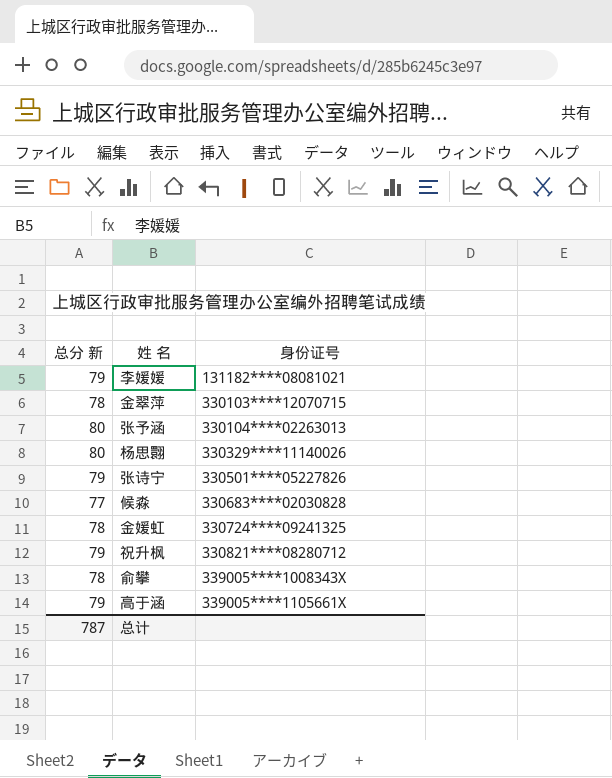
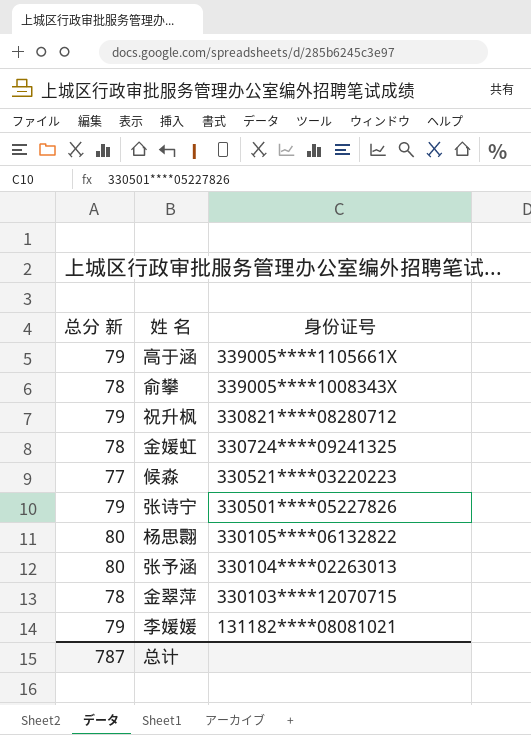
row order: 身份证号 ascending -> 身份证号 descending
候淼 | 身份证号: 330683****02030828 -> 330521****03220223
杨思翾 | 身份证号: 330329****11140026 -> 330105****06132822

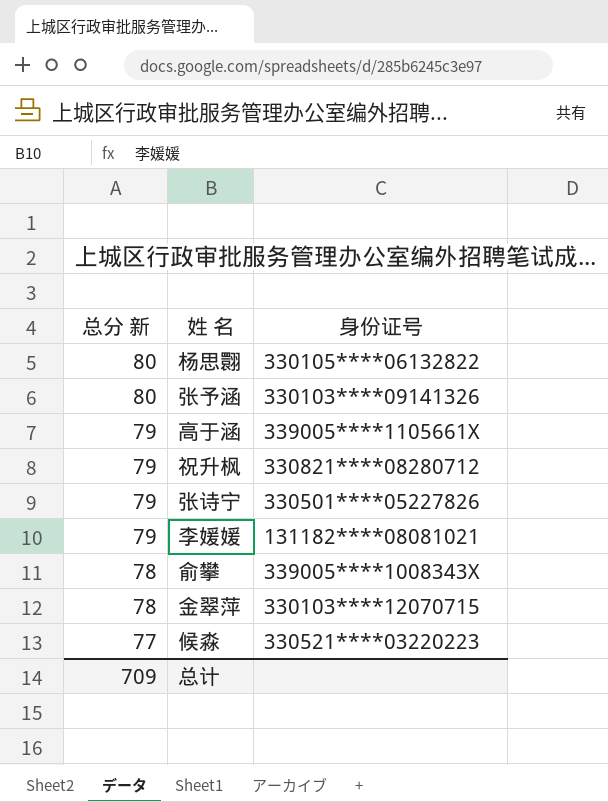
row order: 身份证号 descending -> 总分 新 descending
row 金媛虹: 78 | 330724****09241325 -> none
张予涵 | 身份证号: 330104****02263013 -> 330103****09141326
总计 | 总分 新: 787 -> 709

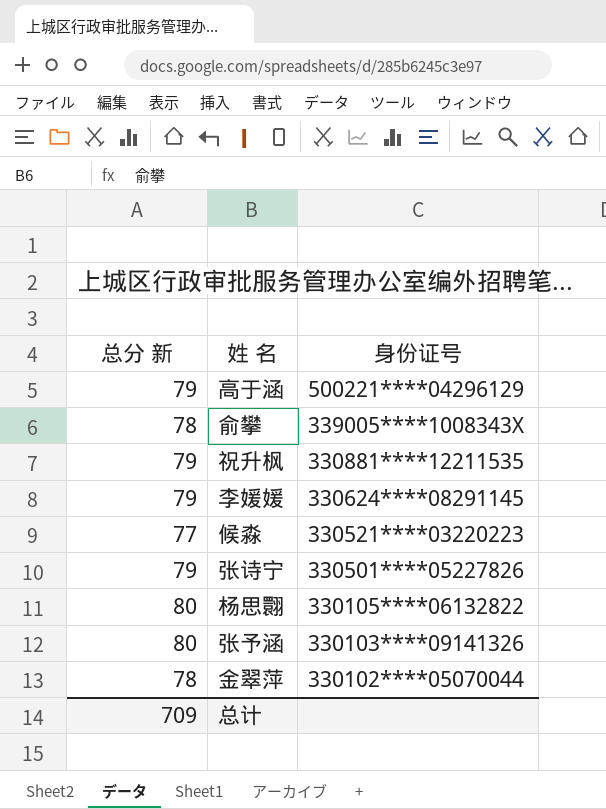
row order: 总分 新 descending -> 身份证号 descending
高于涵 | 身份证号: 339005****1105661X -> 500221****04296129
祝升枫 | 身份证号: 330821****08280712 -> 330881****12211535
李媛媛 | 身份证号: 131182****08081021 -> 330624****08291145
金翠萍 | 身份证号: 330103****12070715 -> 330102****05070044

